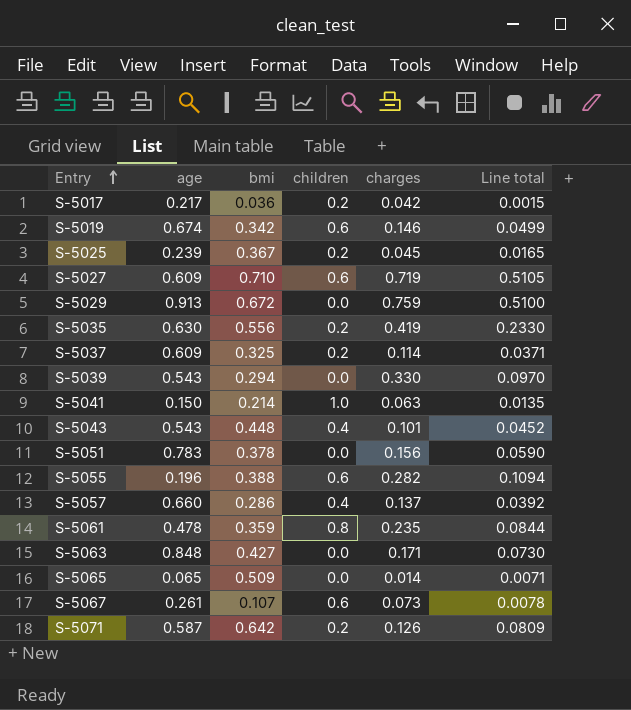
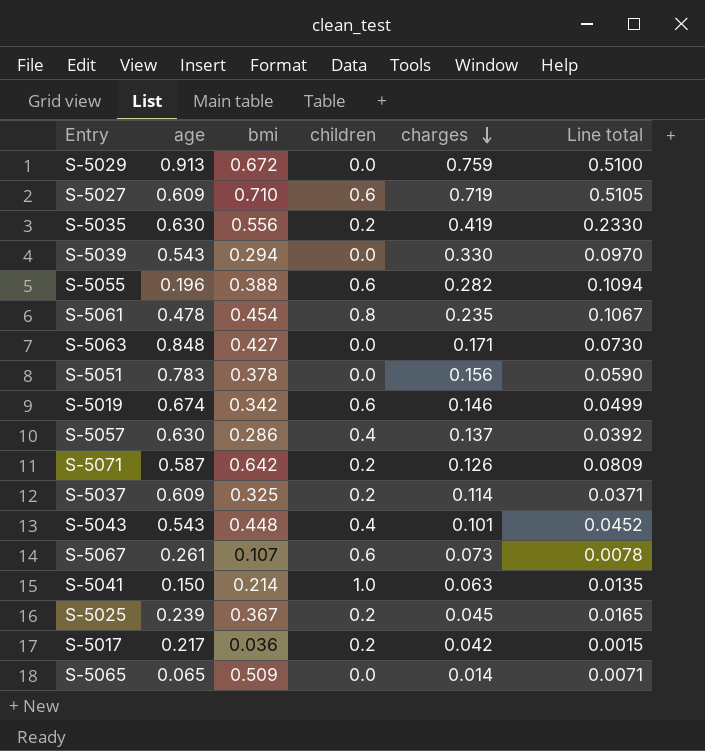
row order: Entry ascending -> charges descending
S-5061 | bmi: 0.359 -> 0.454
S-5061 | Line total: 0.0844 -> 0.1067
S-5057 | age: 0.660 -> 0.630

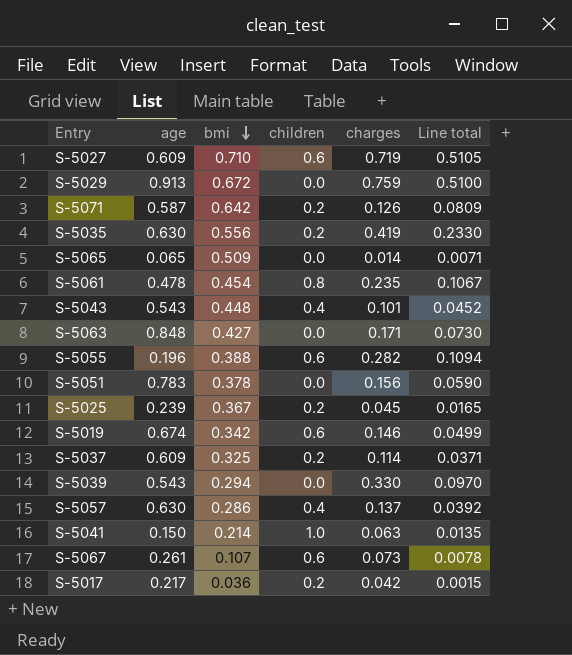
row order: charges descending -> bmi descending

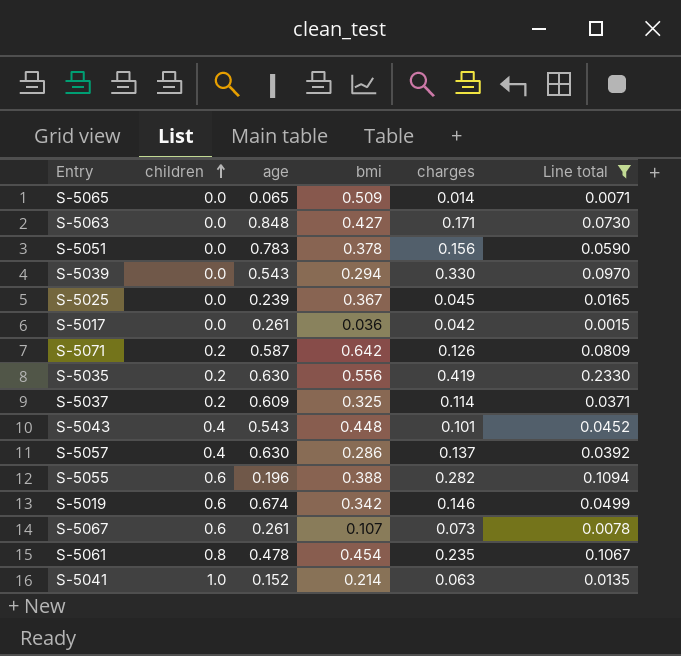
filter: none -> Line total <= 0.2330
row order: bmi descending -> children ascending
column children | position: 4 -> 2
S-5025 | children: 0.2 -> 0.0
S-5017 | children: 0.2 -> 0.0
S-5017 | age: 0.217 -> 0.261
S-5041 | age: 0.150 -> 0.152

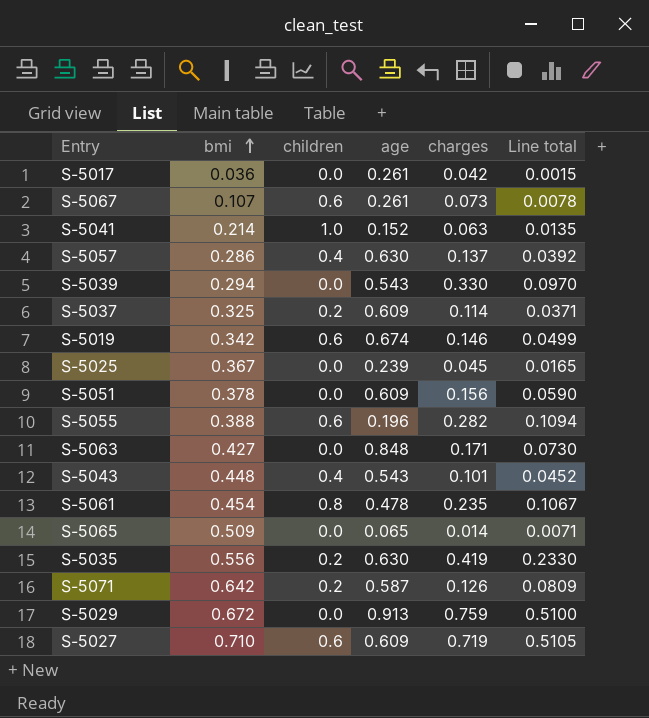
filter: Line total <= 0.2330 -> none
row order: children ascending -> bmi ascending
column bmi | position: 4 -> 2
S-5051 | age: 0.783 -> 0.609

